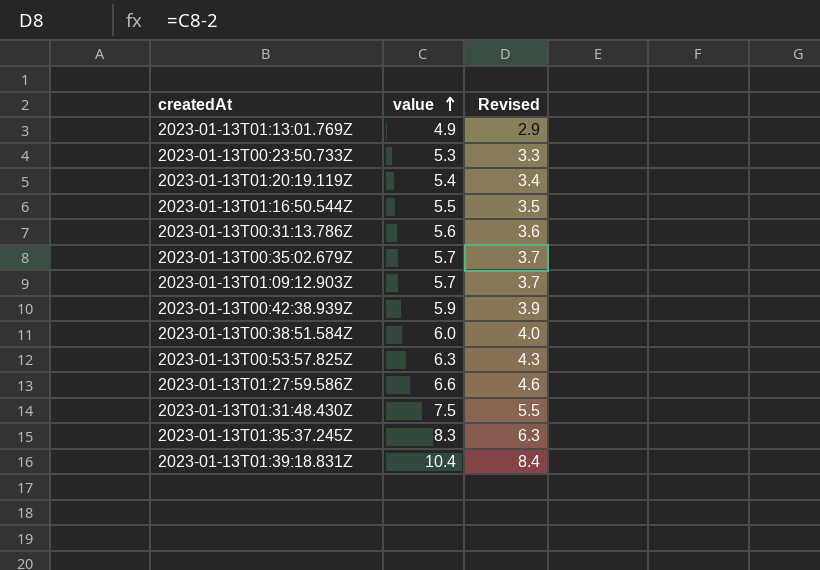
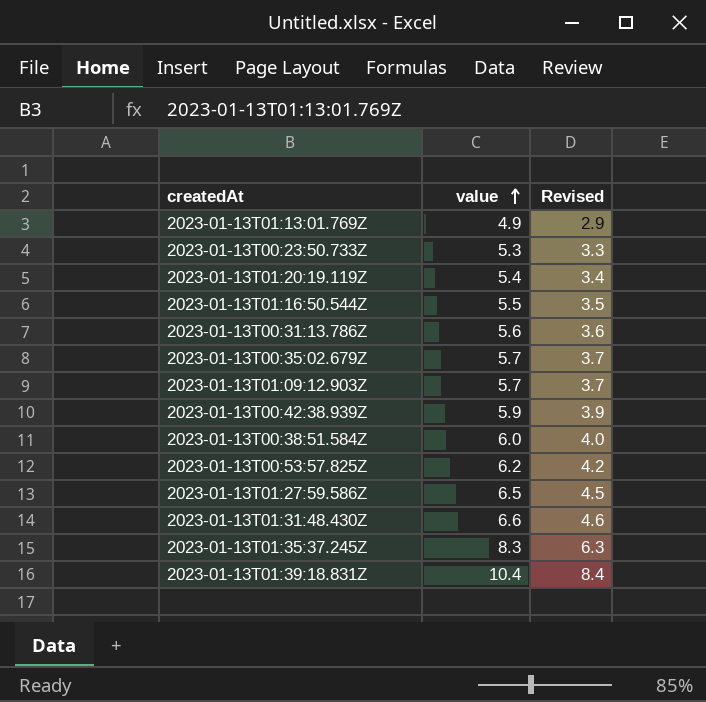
2023-01-13T00:53:57.825Z | value: 6.3 -> 6.2
2023-01-13T00:53:57.825Z | Revised: 4.3 -> 4.2
2023-01-13T01:27:59.586Z | value: 6.6 -> 6.5
2023-01-13T01:27:59.586Z | Revised: 4.6 -> 4.5
2023-01-13T01:31:48.430Z | value: 7.5 -> 6.6
2023-01-13T01:31:48.430Z | Revised: 5.5 -> 4.6

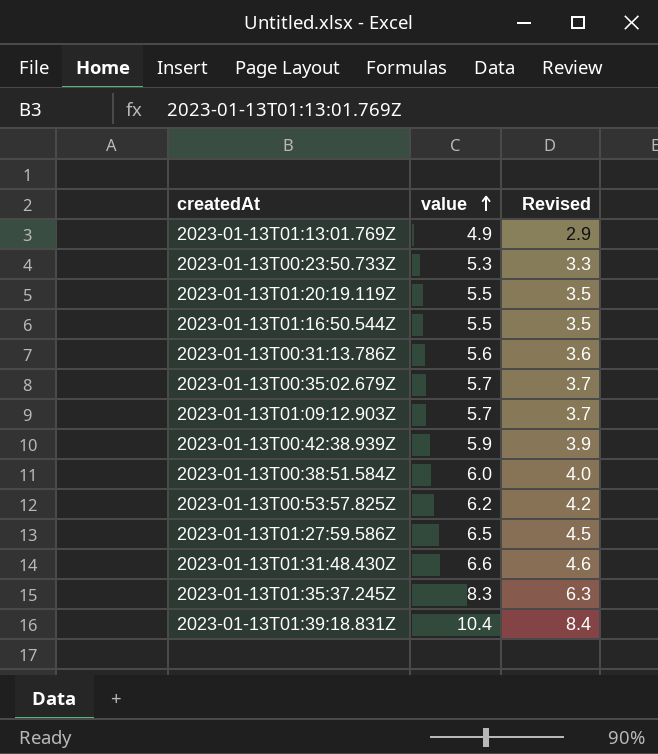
2023-01-13T01:20:19.119Z | value: 5.4 -> 5.5
2023-01-13T01:20:19.119Z | Revised: 3.4 -> 3.5

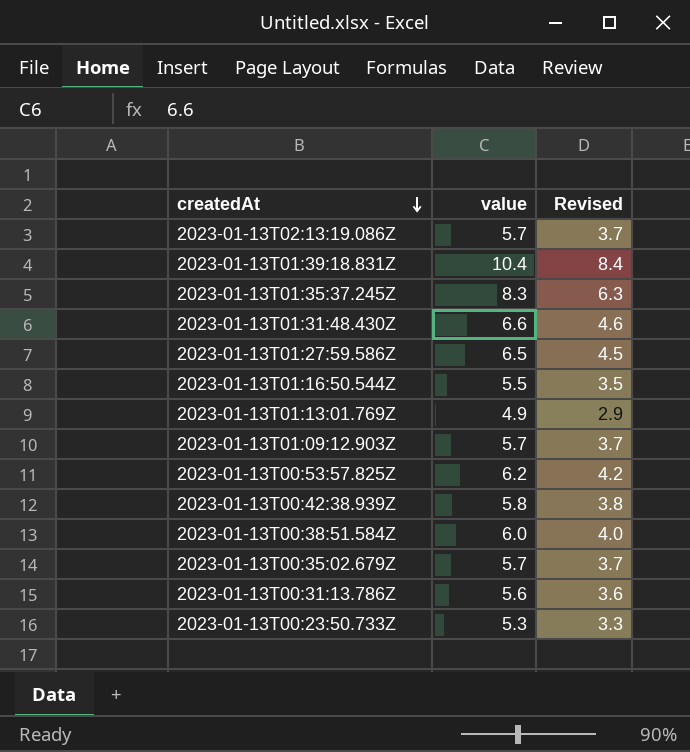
row order: value ascending -> createdAt descending
row 2023-01-13T01:20:19.119Z: 5.5 | 3.5 -> none
row 2023-01-13T02:13:19.086Z: none -> 5.7 | 3.7
2023-01-13T00:42:38.939Z | value: 5.9 -> 5.8
2023-01-13T00:42:38.939Z | Revised: 3.9 -> 3.8

